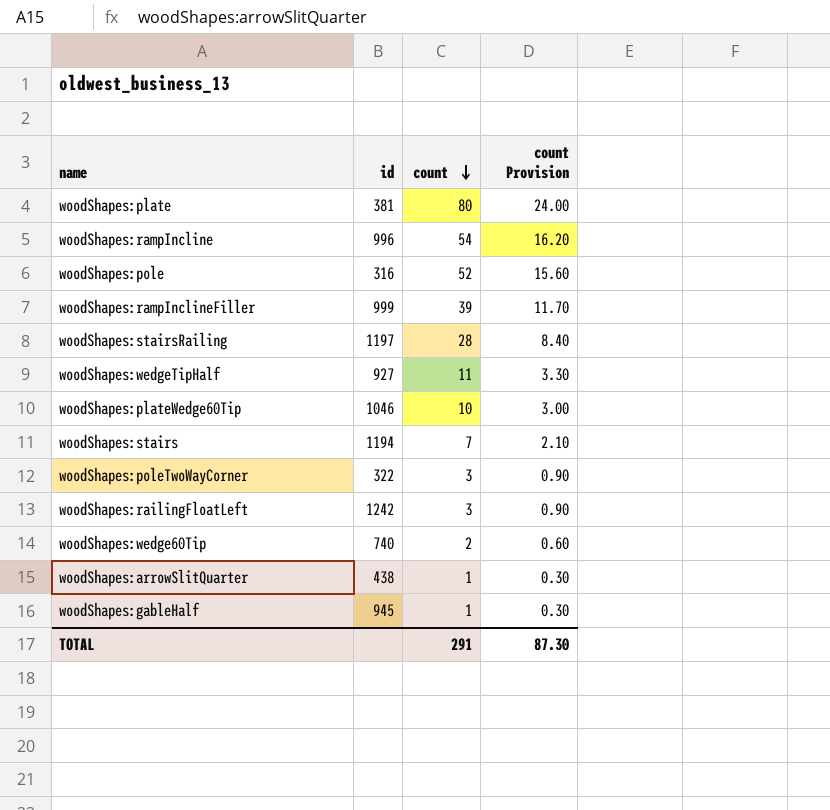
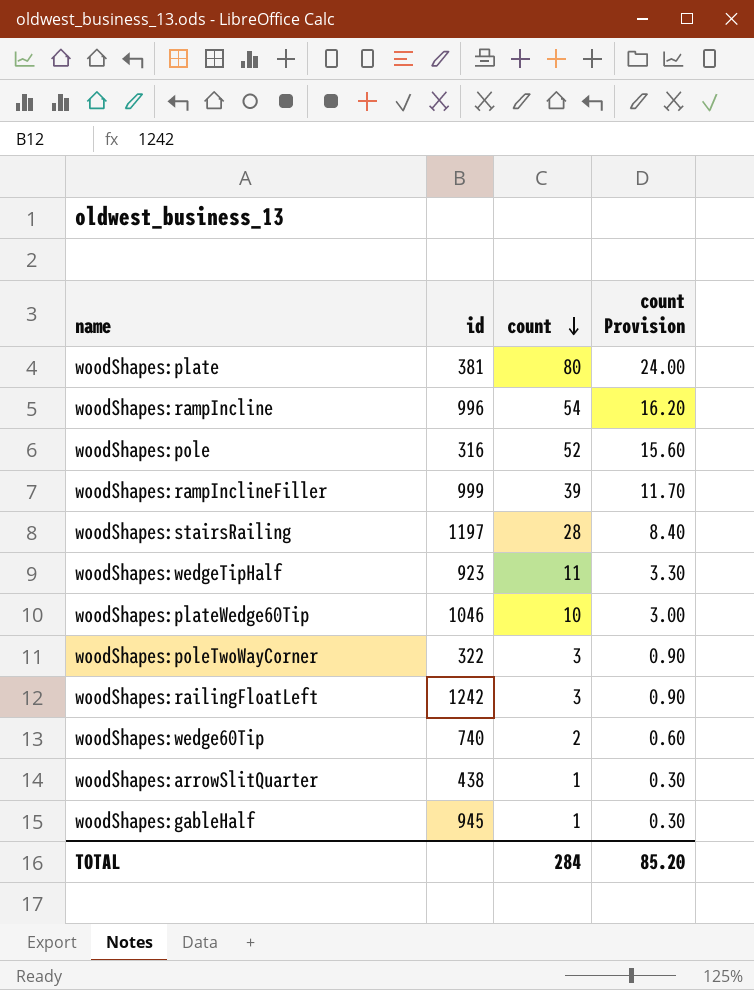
row woodShapes:stairs: 1194 | 7 | 2.10 -> none
woodShapes:wedgeTipHalf | id: 927 -> 923
TOTAL | count: 291 -> 284
TOTAL | count Provision: 87.30 -> 85.20

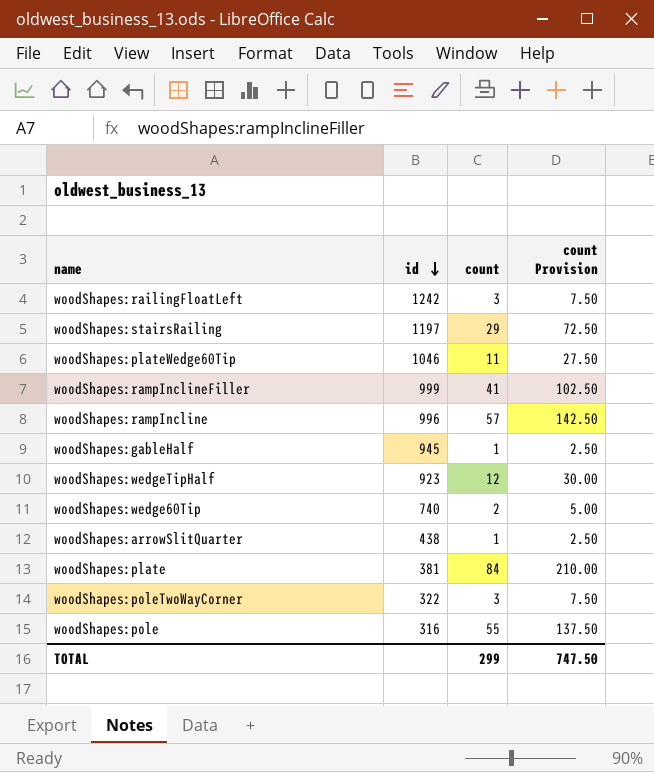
row order: count descending -> id descending
column count Provision | formula: [count] * 0.3 -> [count] * 2.5
woodShapes:stairsRailing | count: 28 -> 29
woodShapes:plateWedge60Tip | count: 10 -> 11
woodShapes:rampInclineFiller | count: 39 -> 41
woodShapes:rampIncline | count: 54 -> 57
woodShapes:wedgeTipHalf | count: 11 -> 12
woodShapes:plate | count: 80 -> 84
woodShapes:pole | count: 52 -> 55
TOTAL | count: 284 -> 299
TOTAL | count Provision: 85.20 -> 747.50

